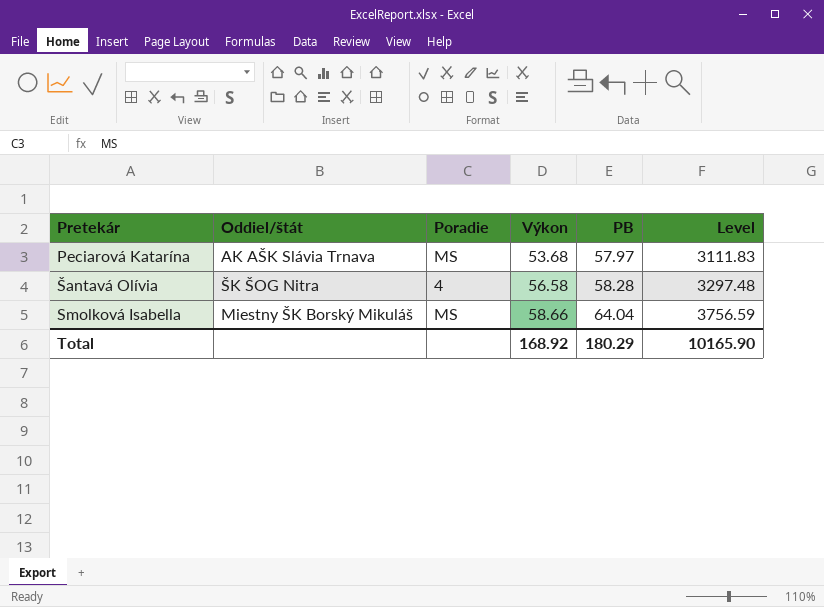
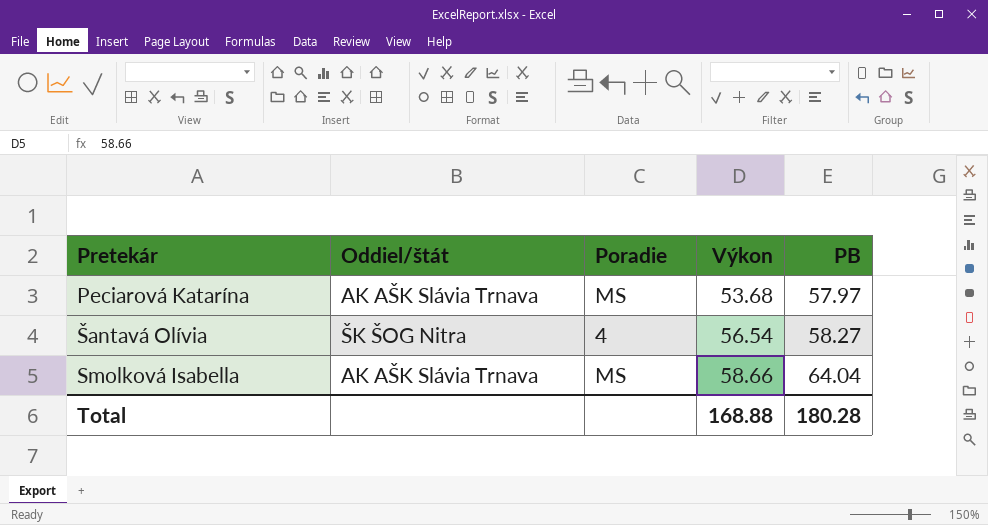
column Level | formula: [Výkon] * [PB] -> none
Šantavá Olívia | Výkon: 56.58 -> 56.54
Šantavá Olívia | PB: 58.28 -> 58.27
Smolková Isabella | Oddiel/štát: Miestny ŠK Borský Mikuláš -> AK AŠK Slávia Trnava
Total | Výkon: 168.92 -> 168.88
Total | PB: 180.29 -> 180.28

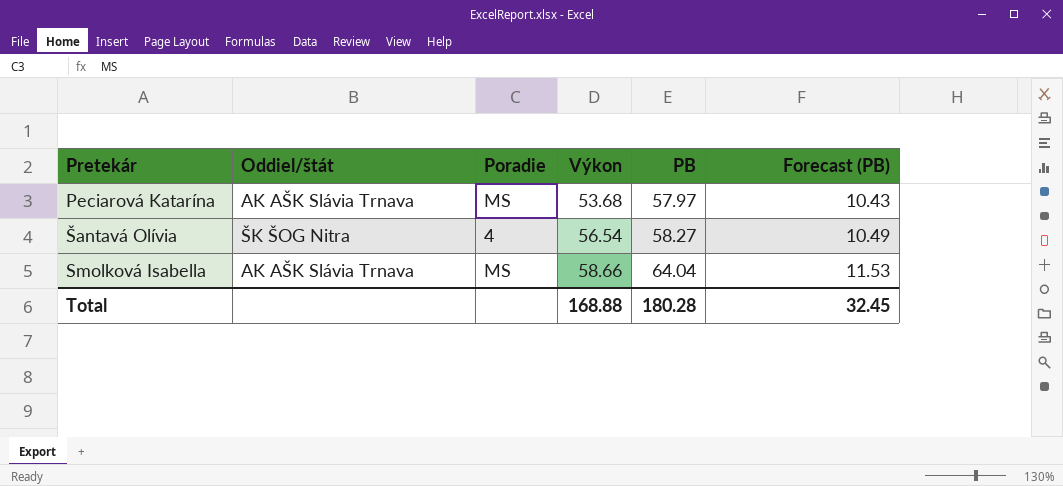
column Forecast (PB) | formula: none -> [PB] * 0.18

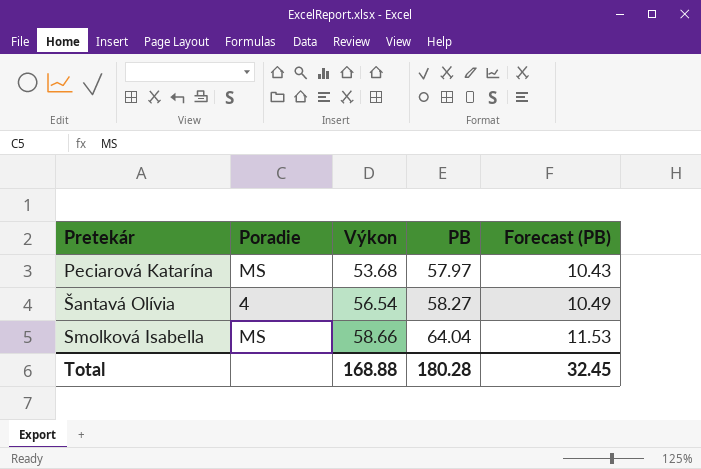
column Oddiel/štát | position: 2 -> none

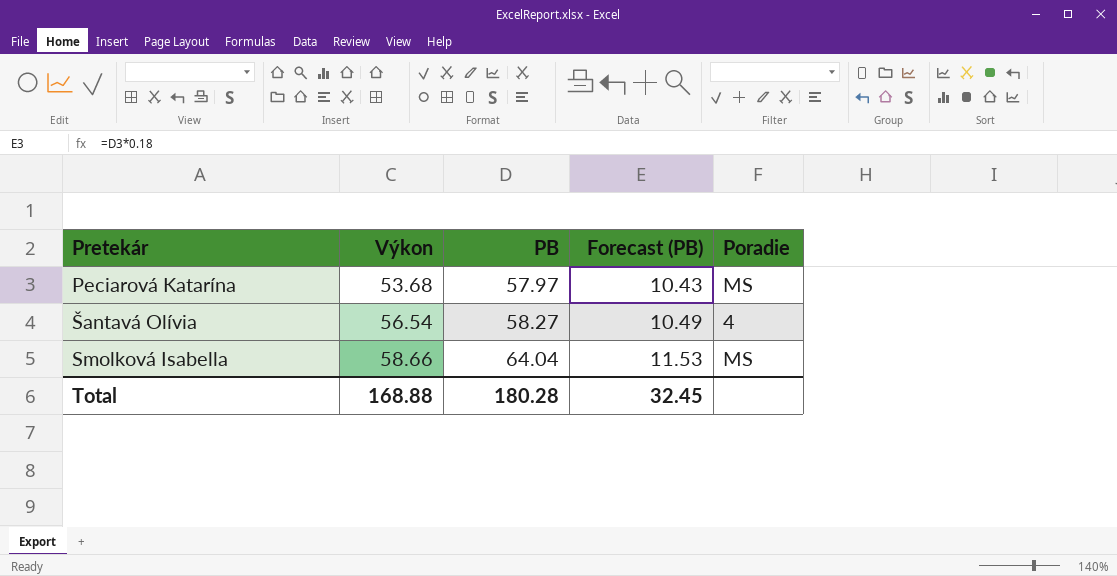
column Poradie | position: 2 -> 5

